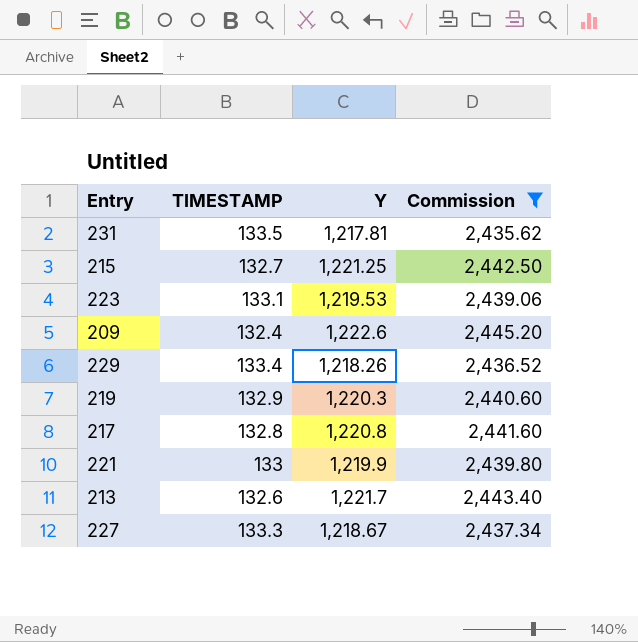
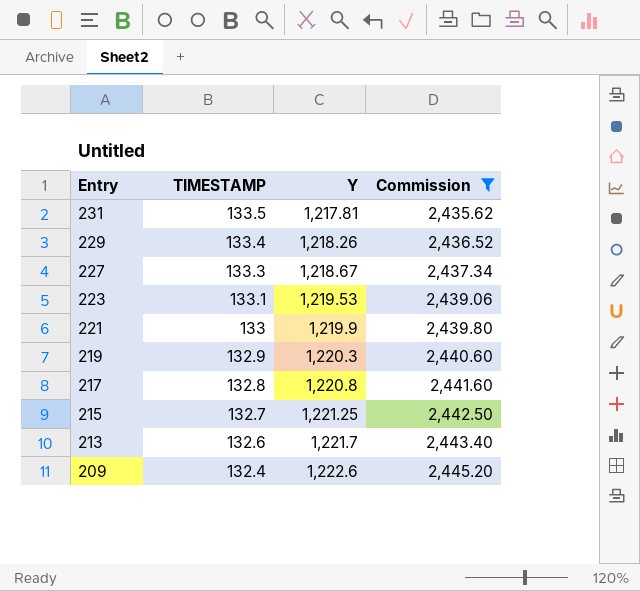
row order: none -> Entry descending

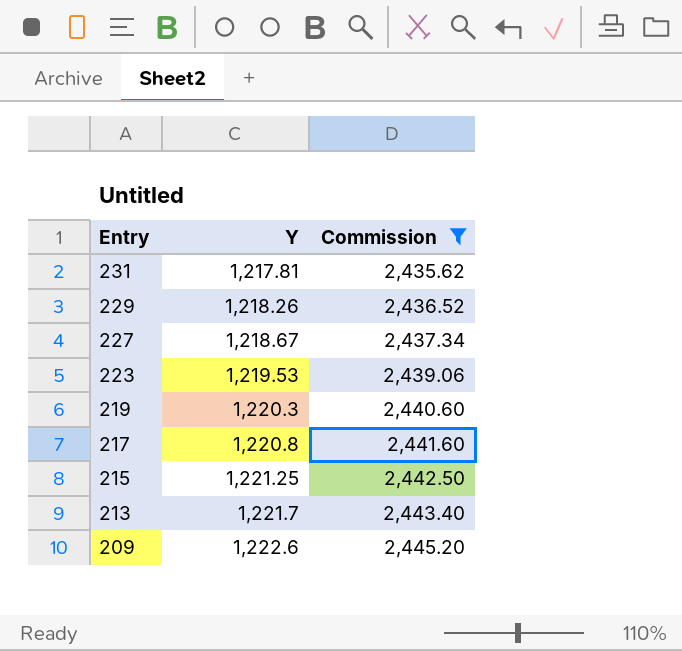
column TIMESTAMP | position: 2 -> none
row 221: 133 | 1,219.9 | 2,439.80 -> none

